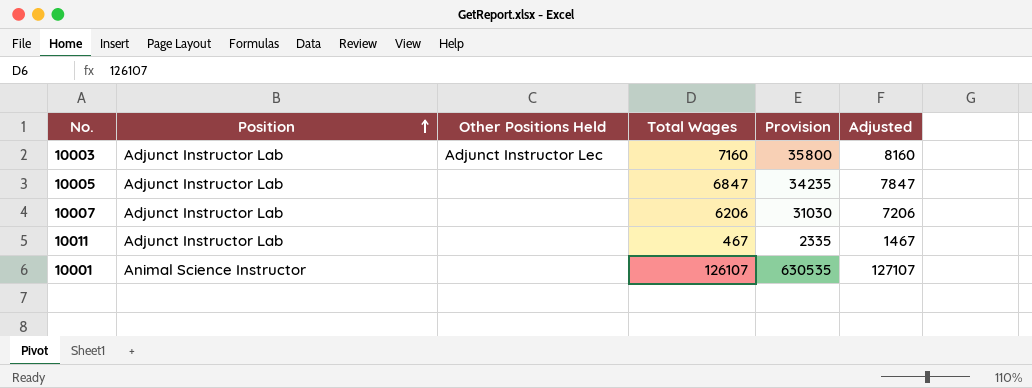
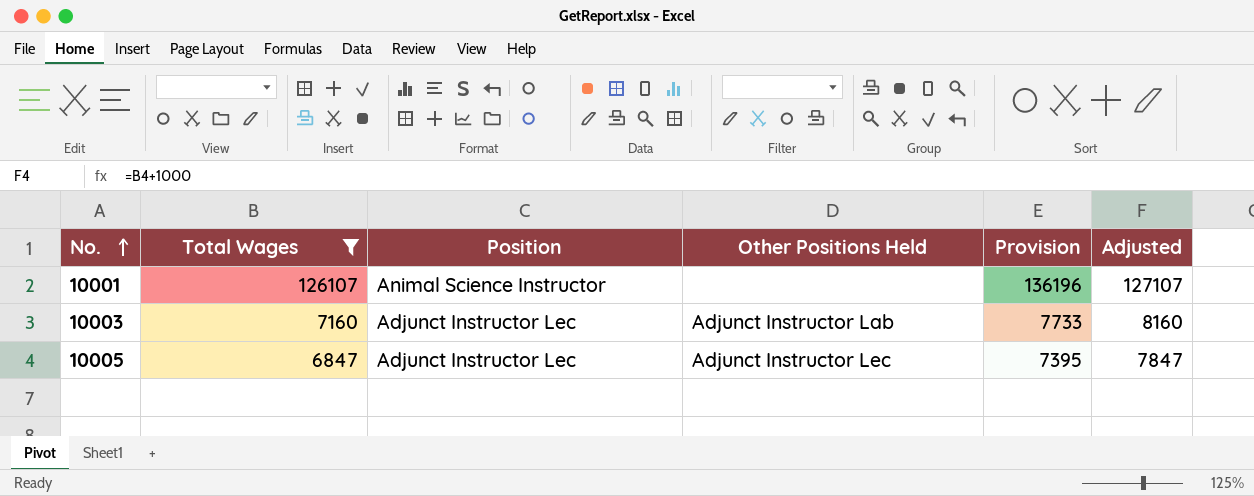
filter: none -> Total Wages >= 6847
row order: Position ascending -> No. ascending
column Total Wages | position: 4 -> 2
column Provision | formula: [Total Wages] * 5 -> [Total Wages] * 1.08
10003 | Position: Adjunct Instructor Lab -> Adjunct Instructor Lec
10003 | Other Positions Held: Adjunct Instructor Lec -> Adjunct Instructor Lab
10005 | Position: Adjunct Instructor Lab -> Adjunct Instructor Lec
10005 | Other Positions Held: none -> Adjunct Instructor Lec

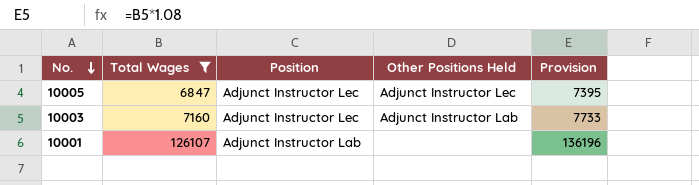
row order: No. ascending -> No. descending
column Adjusted | formula: [Total Wages] + 1000 -> none
10001 | Position: Animal Science Instructor -> Adjunct Instructor Lab

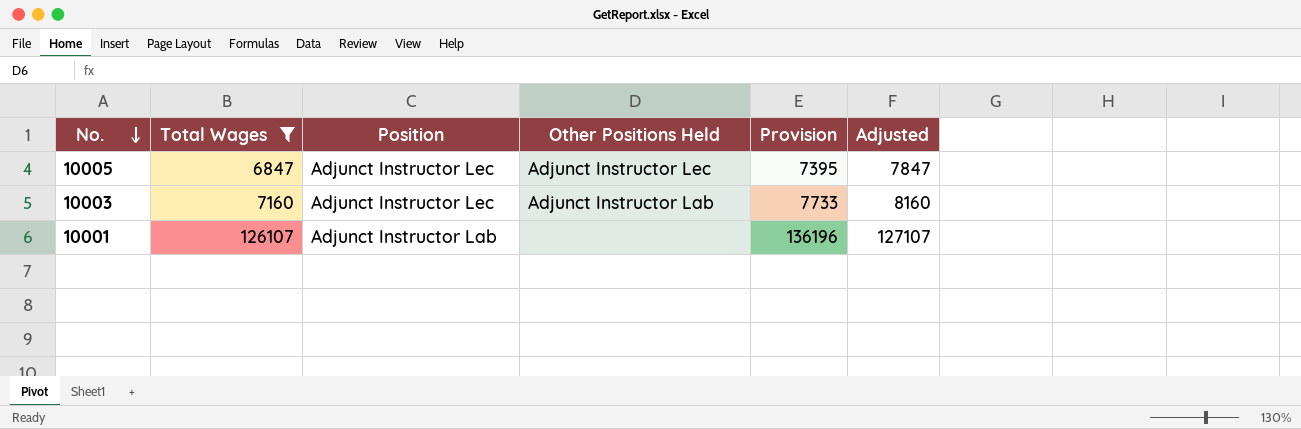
column Adjusted | formula: none -> [Total Wages] + 1000

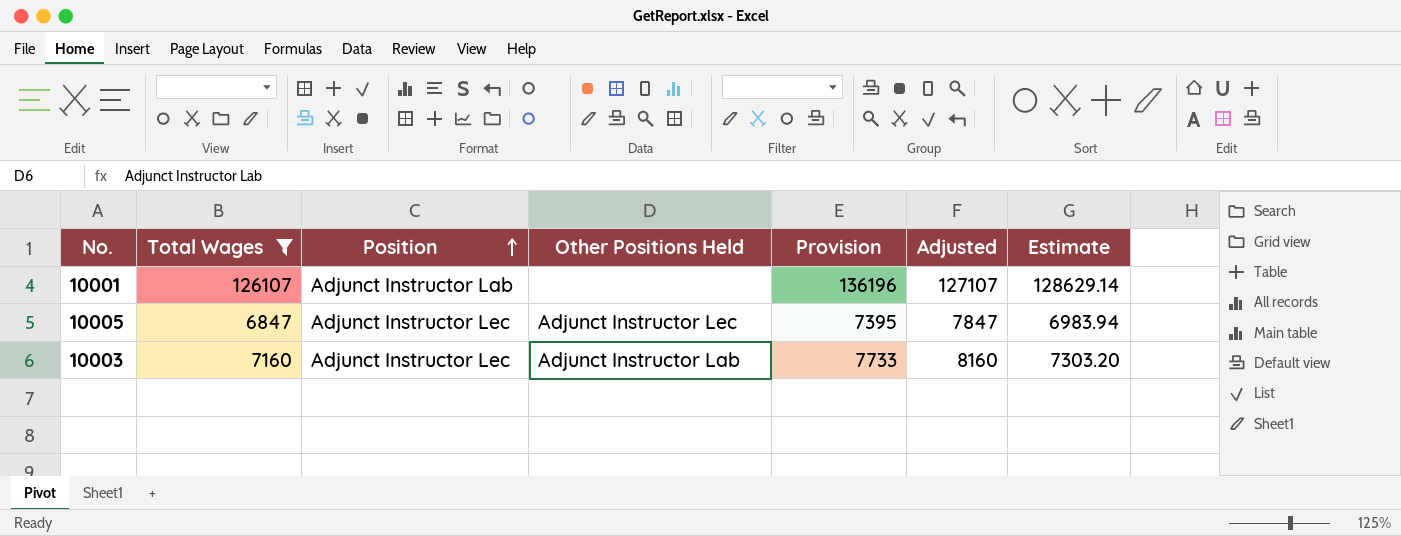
row order: No. descending -> Position ascending
column Estimate | formula: none -> [Total Wages] * 1.02

